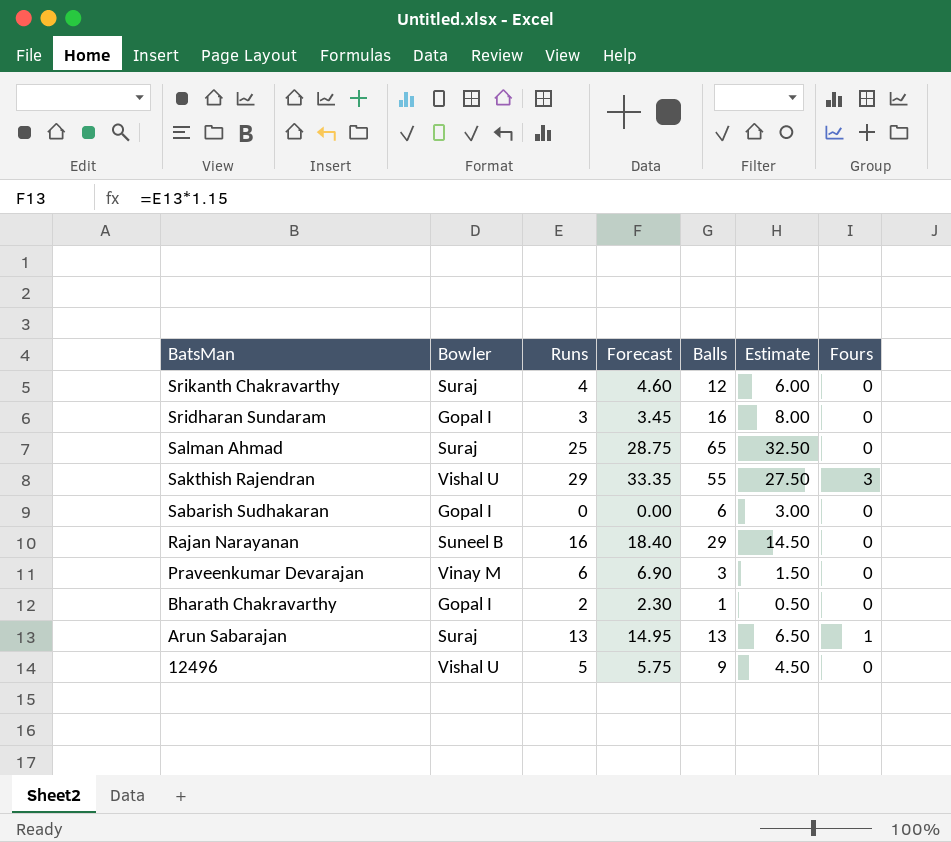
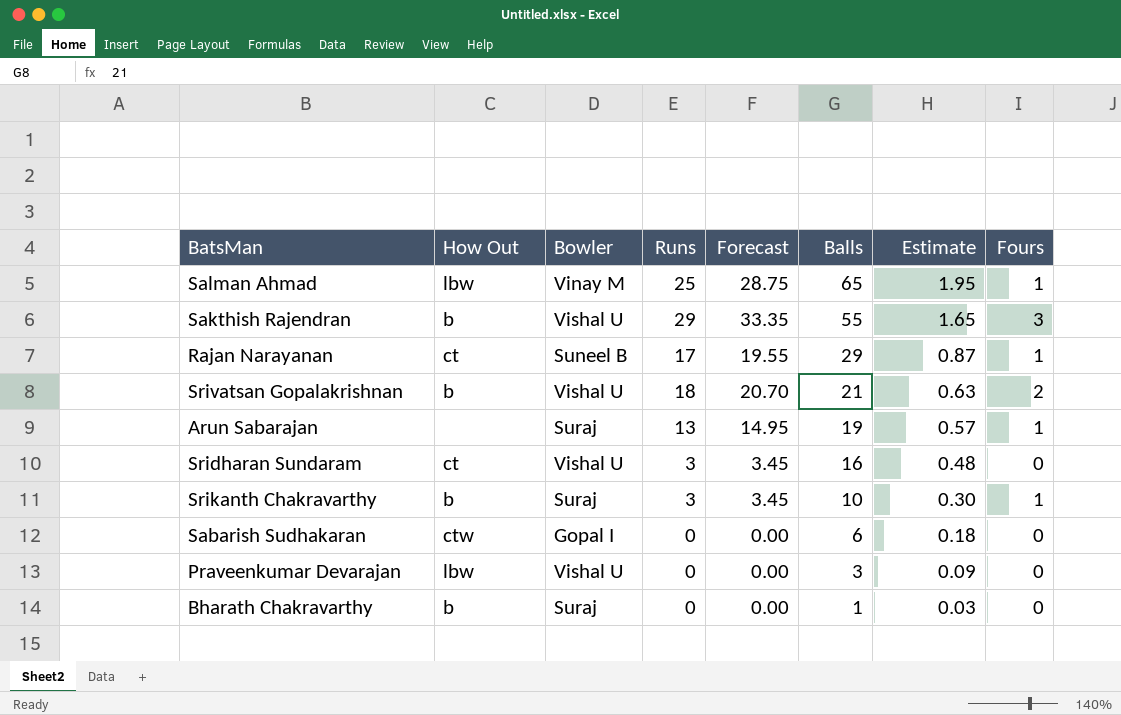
row order: BatsMan descending -> Balls descending
column How Out | position: none -> 2
column Estimate | formula: [Balls] * 0.5 -> [Balls] * 0.03
row 12496: Vishal U | 5 | 5.75 | 9 | 4.50 | 0 -> none
Salman Ahmad | Bowler: Suraj -> Vinay M
Salman Ahmad | Fours: 0 -> 1
Rajan Narayanan | Runs: 16 -> 17
Rajan Narayanan | Forecast: 18.40 -> 19.55
Rajan Narayanan | Fours: 0 -> 1
row Srivatsan Gopalakrishnan: none -> b | Vishal U | 18 | 20.70 | 21 | 0.63 | 2
Arun Sabarajan | Balls: 13 -> 19
Sridharan Sundaram | Bowler: Gopal I -> Vishal U
Srikanth Chakravarthy | Runs: 4 -> 3
Srikanth Chakravarthy | Forecast: 4.60 -> 3.45
Srikanth Chakravarthy | Balls: 12 -> 10
Srikanth Chakravarthy | Fours: 0 -> 1
Praveenkumar Devarajan | Bowler: Vinay M -> Vishal U
Praveenkumar Devarajan | Runs: 6 -> 0
Praveenkumar Devarajan | Forecast: 6.90 -> 0.00
Bharath Chakravarthy | Bowler: Gopal I -> Suraj
Bharath Chakravarthy | Runs: 2 -> 0
Bharath Chakravarthy | Forecast: 2.30 -> 0.00

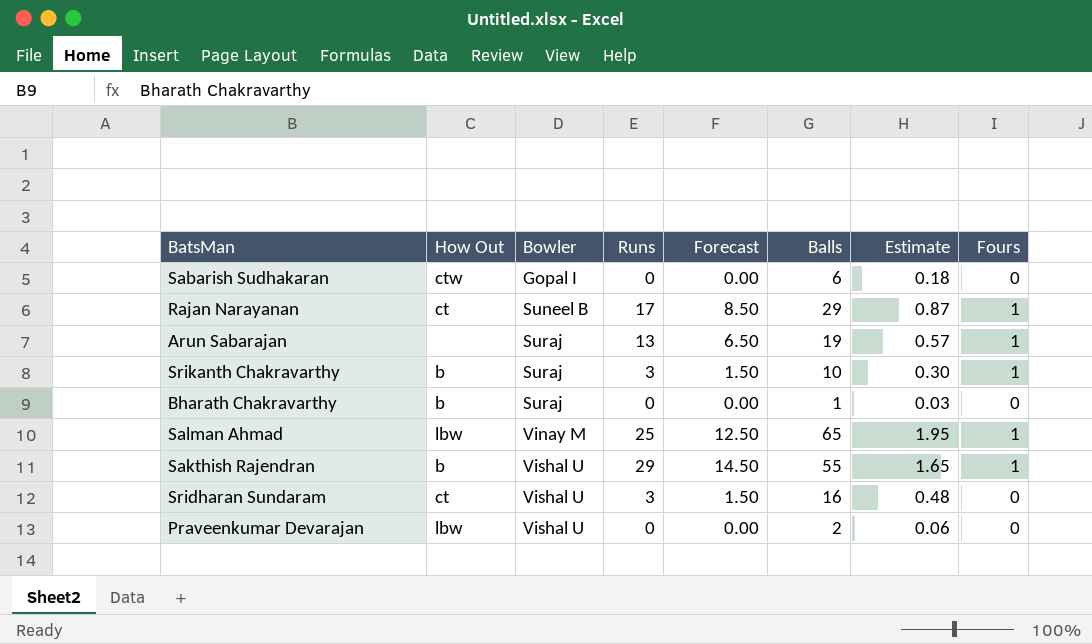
row order: Balls descending -> Bowler ascending
column Forecast | formula: [Runs] * 1.15 -> [Runs] * 0.5
row Srivatsan Gopalakrishnan: b | Vishal U | 18 | 20.70 | 21 | 0.63 | 2 -> none
Sakthish Rajendran | Fours: 3 -> 1
Praveenkumar Devarajan | Balls: 3 -> 2
Praveenkumar Devarajan | Estimate: 0.09 -> 0.06

